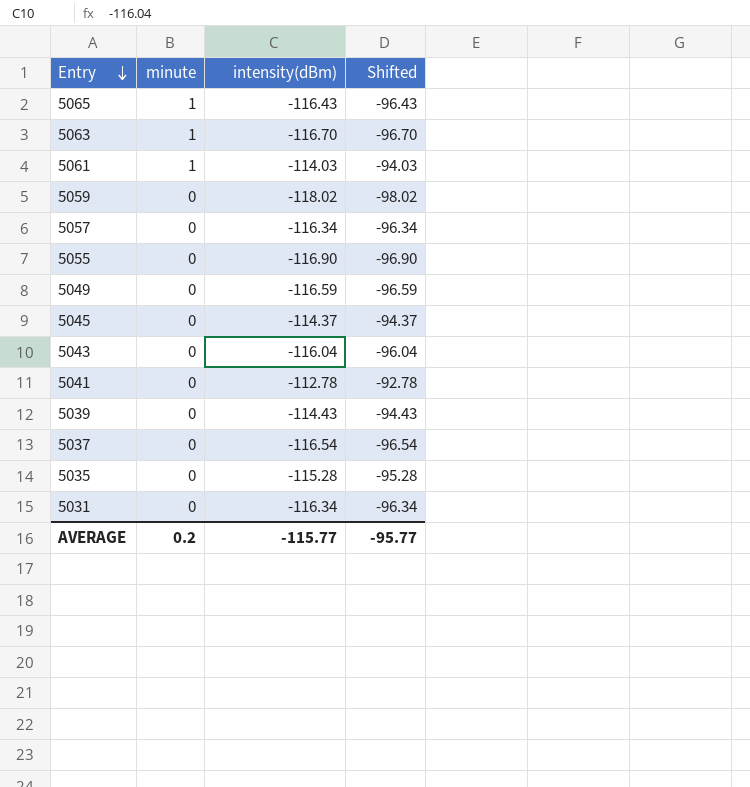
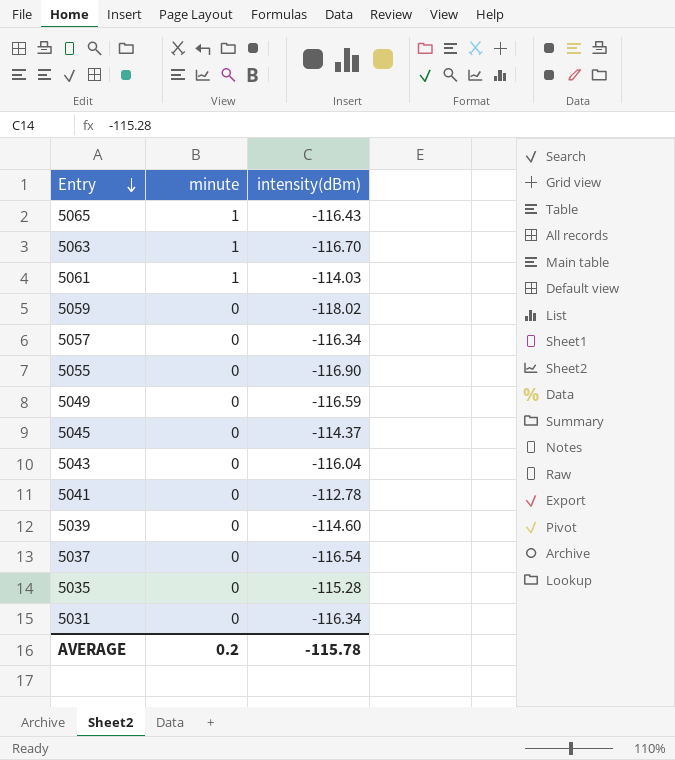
column Shifted | formula: [intensity(dBm)] + 20 -> none
5039 | intensity(dBm): -114.43 -> -114.60
AVERAGE | intensity(dBm): -115.77 -> -115.78

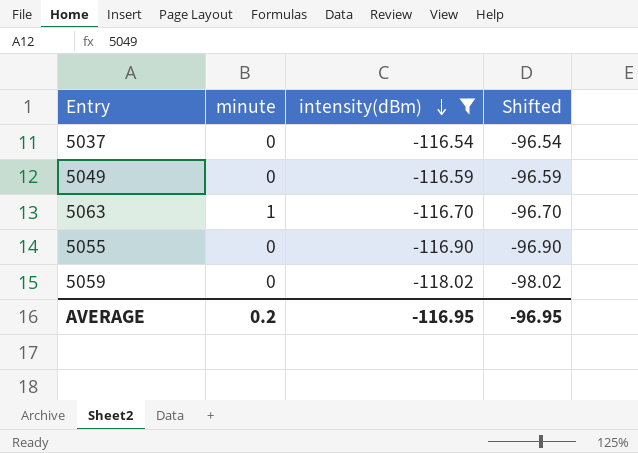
filter: none -> intensity(dBm) <= -116.54
row order: Entry descending -> intensity(dBm) descending
column Shifted | formula: none -> [intensity(dBm)] + 20
AVERAGE | intensity(dBm): -115.78 -> -116.95

